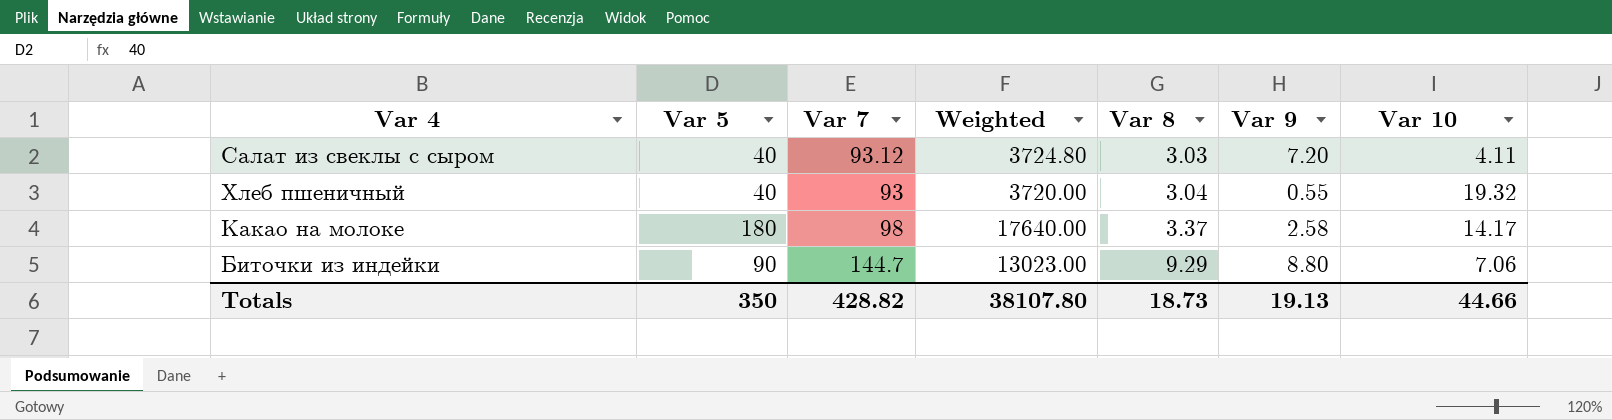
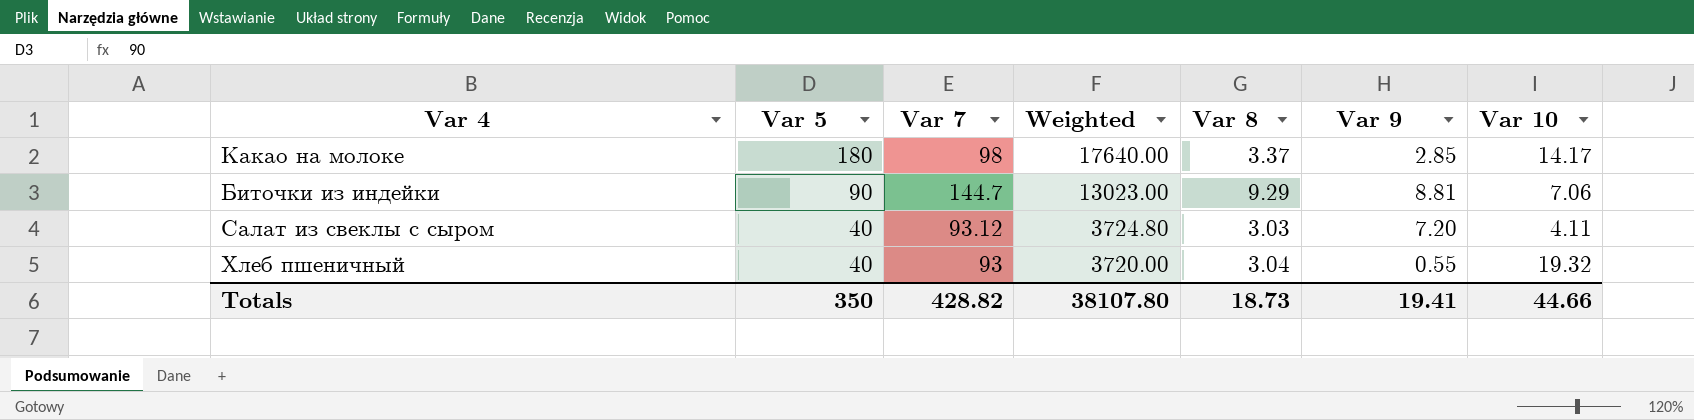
row order: Var 8 ascending -> Var 5 descending
Какао на молоке | Var 9: 2.58 -> 2.85
Биточки из индейки | Var 9: 8.80 -> 8.81
Totals | Var 9: 19.13 -> 19.41

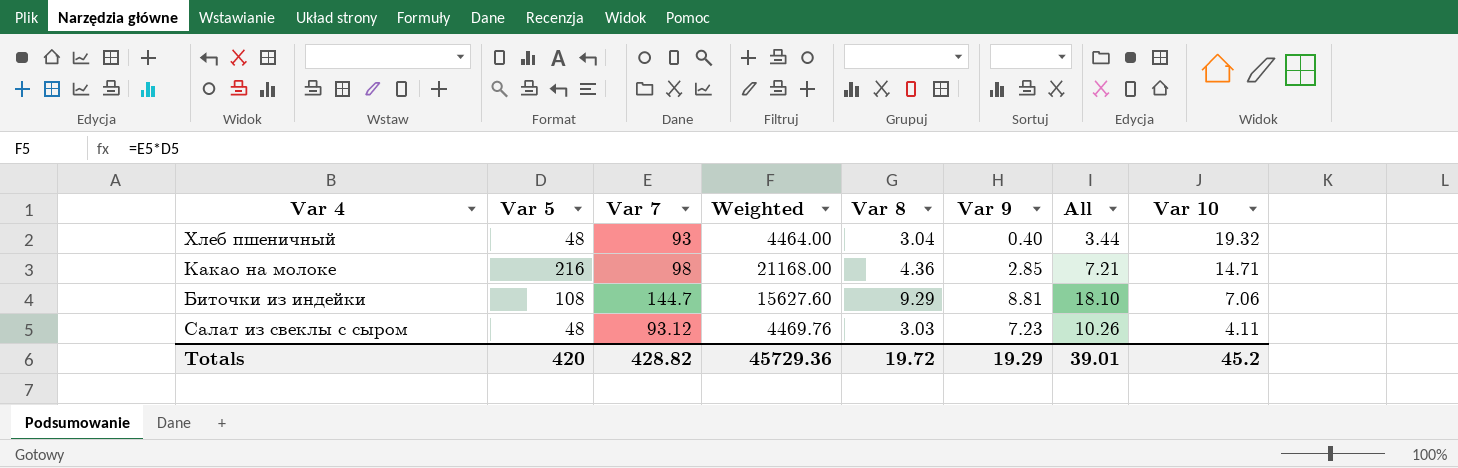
row order: Var 5 descending -> Var 10 descending
column All | formula: none -> [Var 8] + [Var 9]
Хлеб пшеничный | Var 5: 40 -> 48
Хлеб пшеничный | Weighted: 3720.00 -> 4464.00
Хлеб пшеничный | Var 9: 0.55 -> 0.40
Какао на молоке | Var 5: 180 -> 216
Какао на молоке | Weighted: 17640.00 -> 21168.00
Какао на молоке | Var 8: 3.37 -> 4.36
Какао на молоке | Var 10: 14.17 -> 14.71
Биточки из индейки | Var 5: 90 -> 108
Биточки из индейки | Weighted: 13023.00 -> 15627.60
Салат из свеклы с сыром | Var 5: 40 -> 48
Салат из свеклы с сыром | Weighted: 3724.80 -> 4469.76
Салат из свеклы с сыром | Var 9: 7.20 -> 7.23
Totals | Var 5: 350 -> 420
Totals | Weighted: 38107.80 -> 45729.36
Totals | Var 8: 18.73 -> 19.72
Totals | Var 9: 19.41 -> 19.29
Totals | Var 10: 44.66 -> 45.2

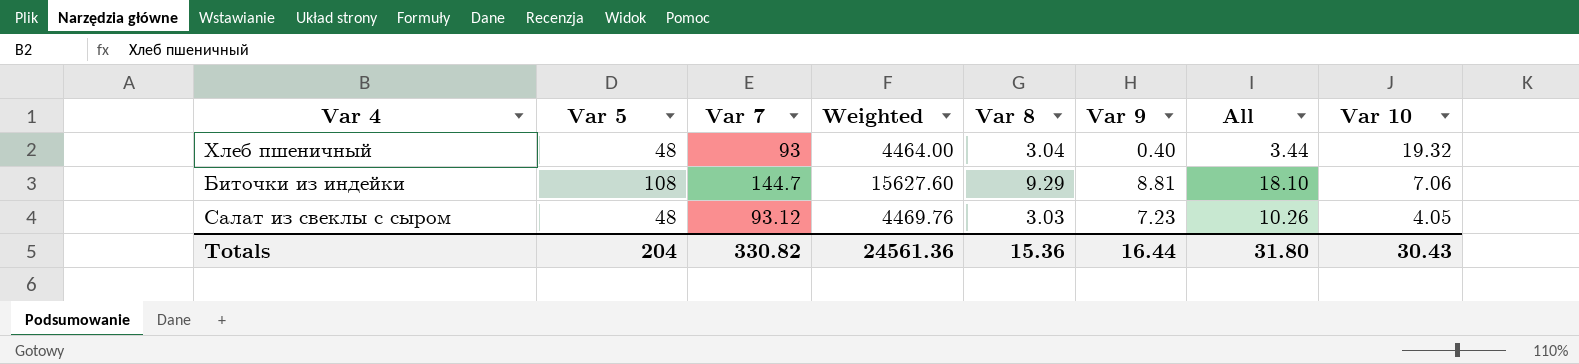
row Какао на молоке: 216 | 98 | 21168.00 | 4.36 | 2.85 | 7.21 | 14.71 -> none
Салат из свеклы с сыром | Var 10: 4.11 -> 4.05
Totals | Var 5: 420 -> 204
Totals | Var 7: 428.82 -> 330.82
Totals | Weighted: 45729.36 -> 24561.36
Totals | Var 8: 19.72 -> 15.36
Totals | Var 9: 19.29 -> 16.44
Totals | All: 39.01 -> 31.80
Totals | Var 10: 45.2 -> 30.43

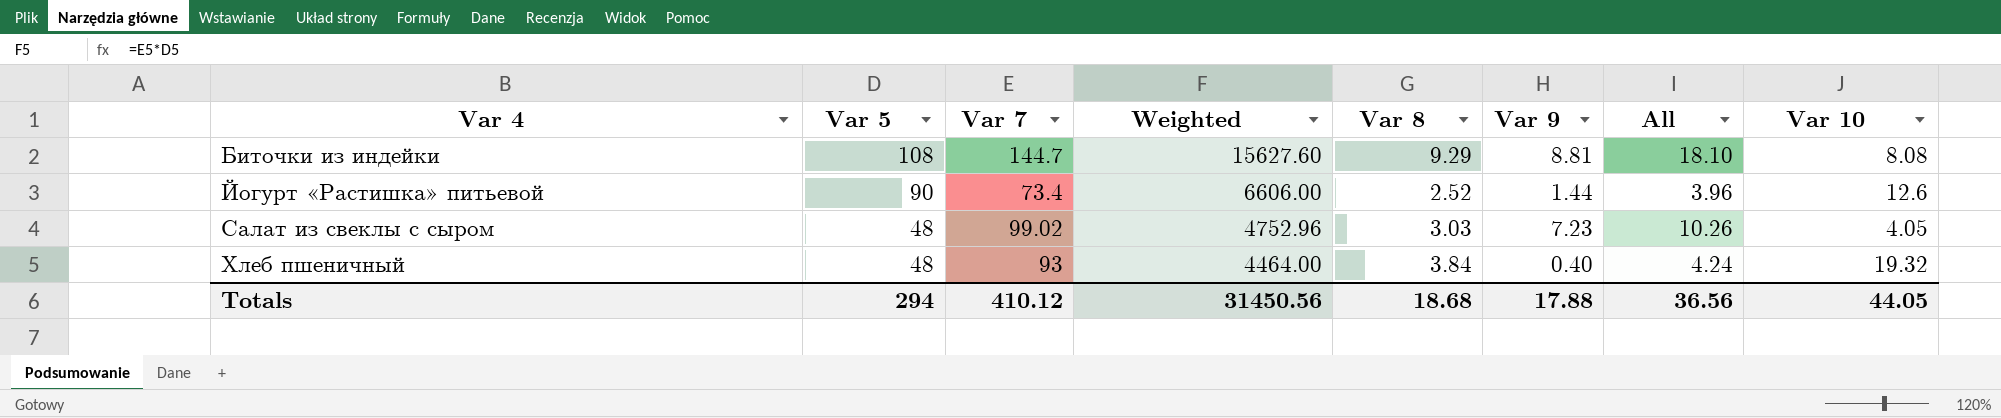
row order: Var 10 descending -> Var 4 ascending
Биточки из индейки | Var 10: 7.06 -> 8.08
row Йогурт «Растишка» питьевой: none -> 90 | 73.4 | 6606.00 | 2.52 | 1.44 | 3.96 | 12.6
Салат из свеклы с сыром | Var 7: 93.12 -> 99.02
Салат из свеклы с сыром | Weighted: 4469.76 -> 4752.96
Хлеб пшеничный | Var 8: 3.04 -> 3.84
Хлеб пшеничный | All: 3.44 -> 4.24
Totals | Var 5: 204 -> 294
Totals | Var 7: 330.82 -> 410.12
Totals | Weighted: 24561.36 -> 31450.56
Totals | Var 8: 15.36 -> 18.68
Totals | Var 9: 16.44 -> 17.88
Totals | All: 31.80 -> 36.56
Totals | Var 10: 30.43 -> 44.05

